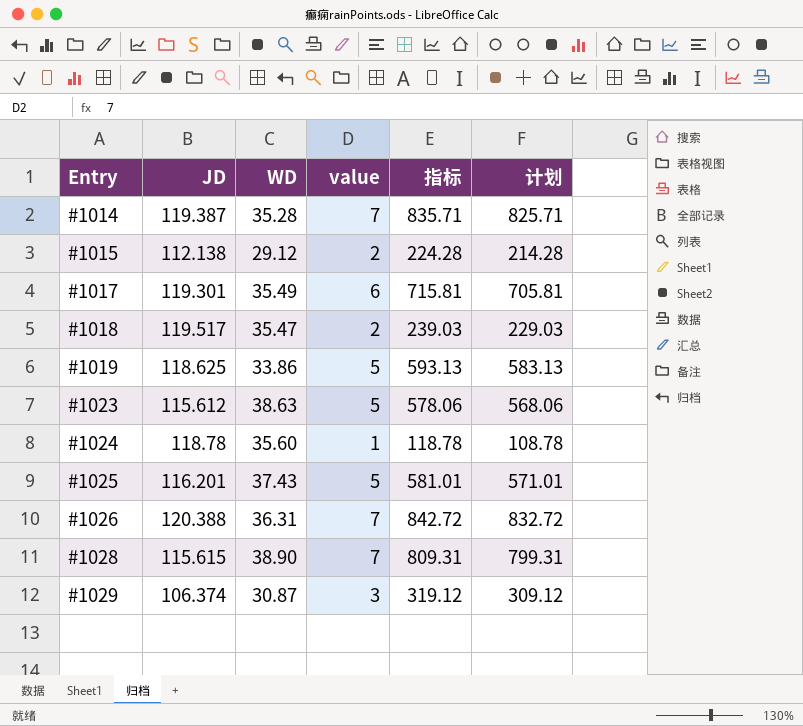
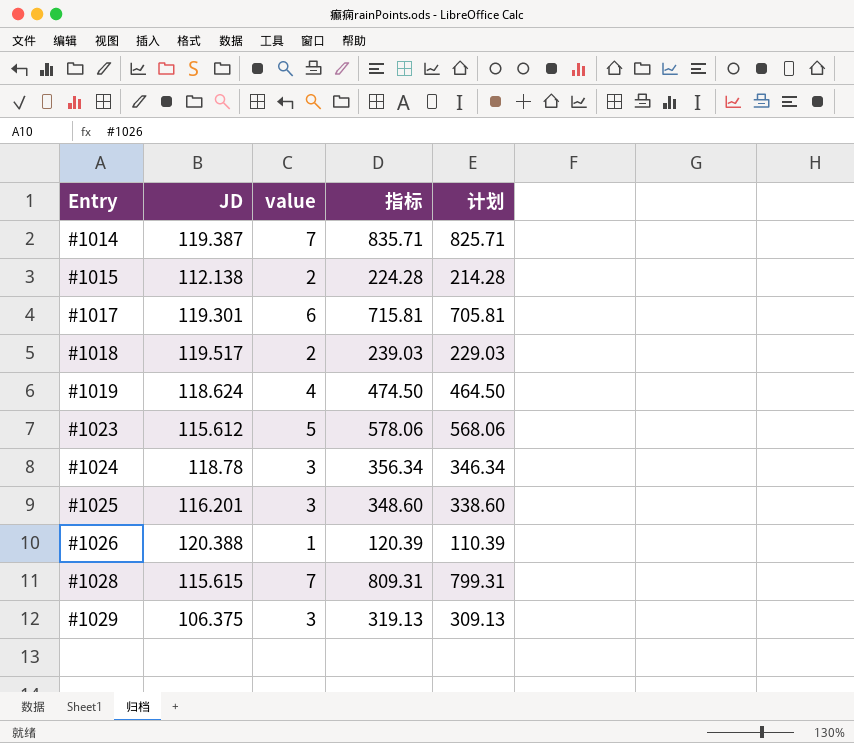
column WD | position: 3 -> none
#1019 | JD: 118.625 -> 118.624
#1019 | value: 5 -> 4
#1019 | 指标: 593.13 -> 474.50
#1019 | 计划: 583.13 -> 464.50
#1024 | value: 1 -> 3
#1024 | 指标: 118.78 -> 356.34
#1024 | 计划: 108.78 -> 346.34
#1025 | value: 5 -> 3
#1025 | 指标: 581.01 -> 348.60
#1025 | 计划: 571.01 -> 338.60
#1026 | value: 7 -> 1
#1026 | 指标: 842.72 -> 120.39
#1026 | 计划: 832.72 -> 110.39
#1029 | JD: 106.374 -> 106.375
#1029 | 指标: 319.12 -> 319.13
#1029 | 计划: 309.12 -> 309.13

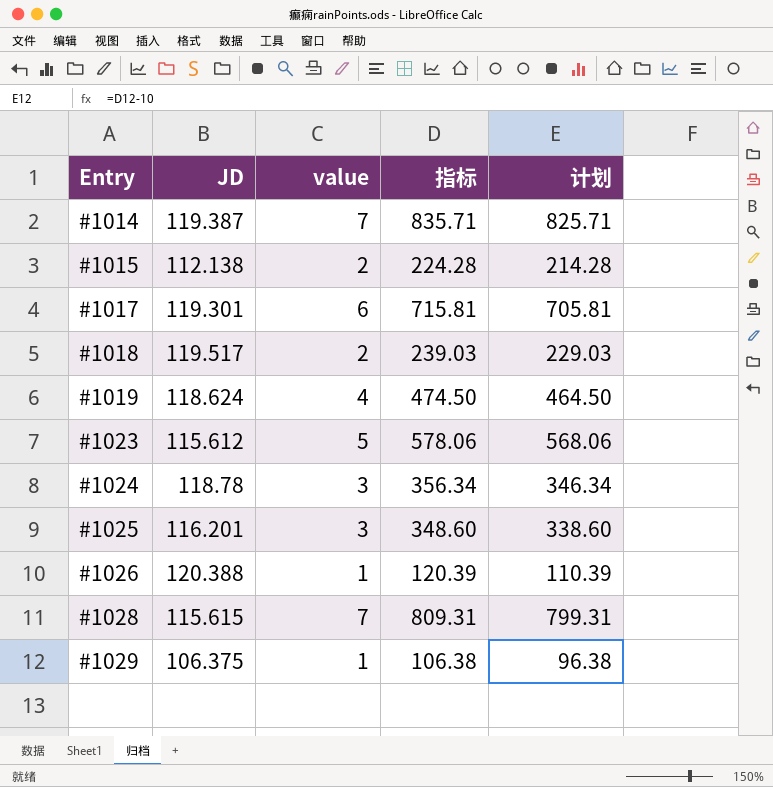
#1029 | value: 3 -> 1
#1029 | 指标: 319.13 -> 106.38
#1029 | 计划: 309.13 -> 96.38

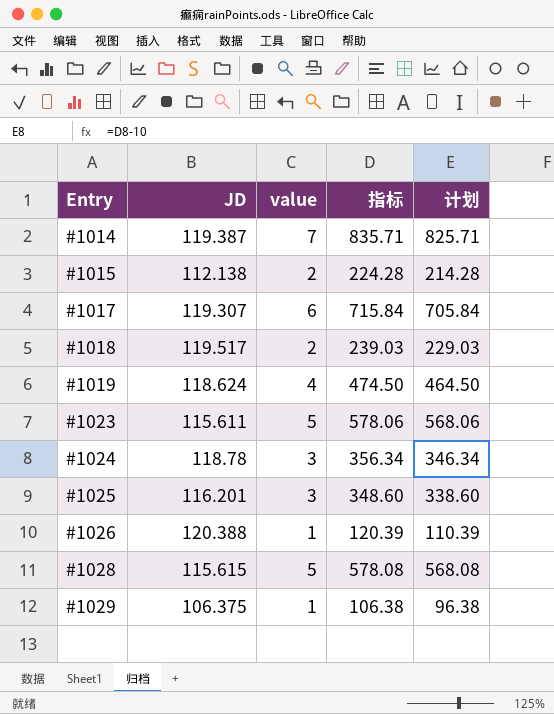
#1017 | JD: 119.301 -> 119.307
#1017 | 指标: 715.81 -> 715.84
#1017 | 计划: 705.81 -> 705.84
#1023 | JD: 115.612 -> 115.611
#1028 | value: 7 -> 5
#1028 | 指标: 809.31 -> 578.08
#1028 | 计划: 799.31 -> 568.08

